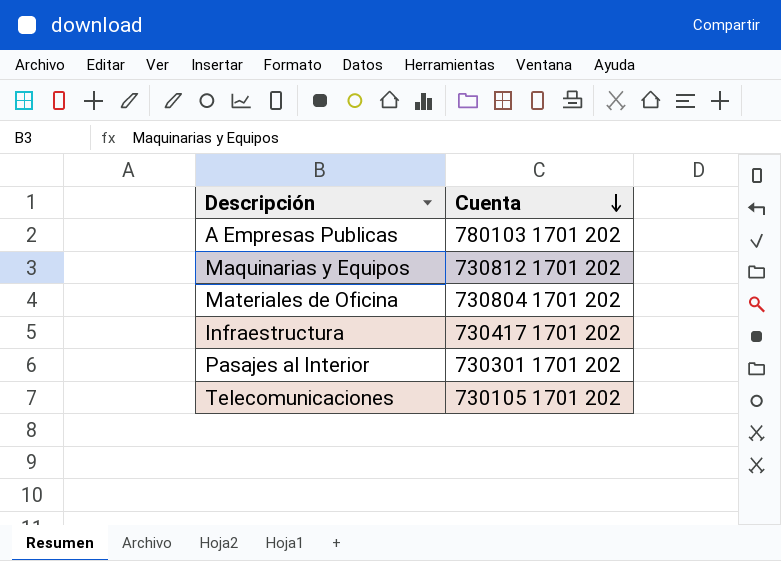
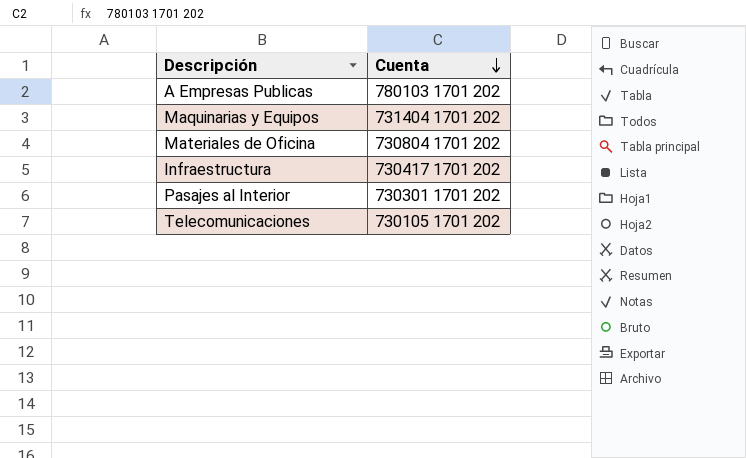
Maquinarias y Equipos | Cuenta: 730812 1701 202 -> 731404 1701 202

